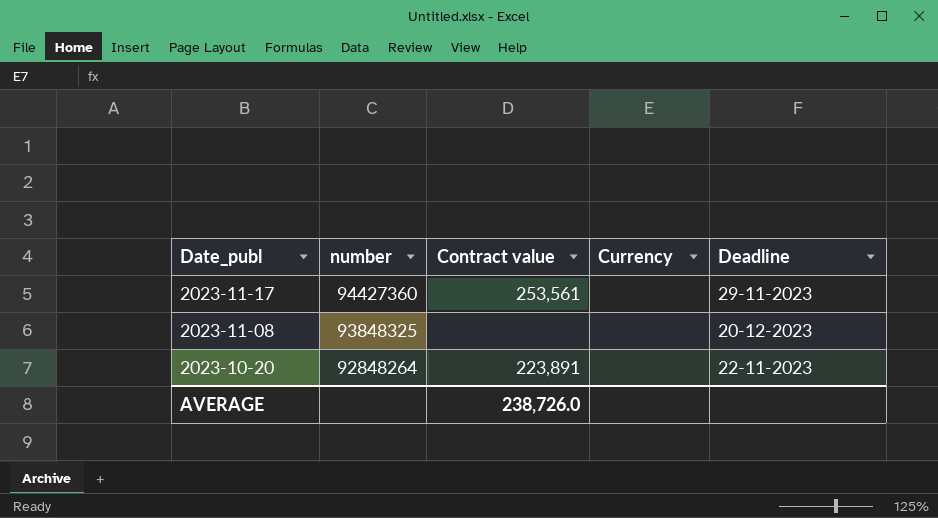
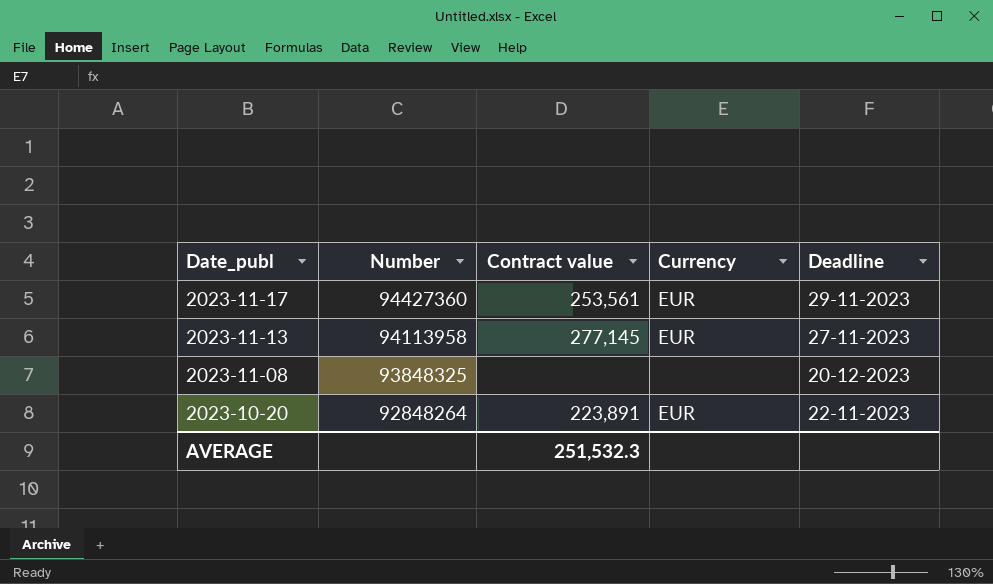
column name: number -> Number
2023-11-17 | Currency: none -> EUR
row 2023-11-13: none -> 94113958 | 277,145 | EUR | 27-11-2023
2023-10-20 | Currency: none -> EUR
AVERAGE | Contract value: 238,726.0 -> 251,532.3

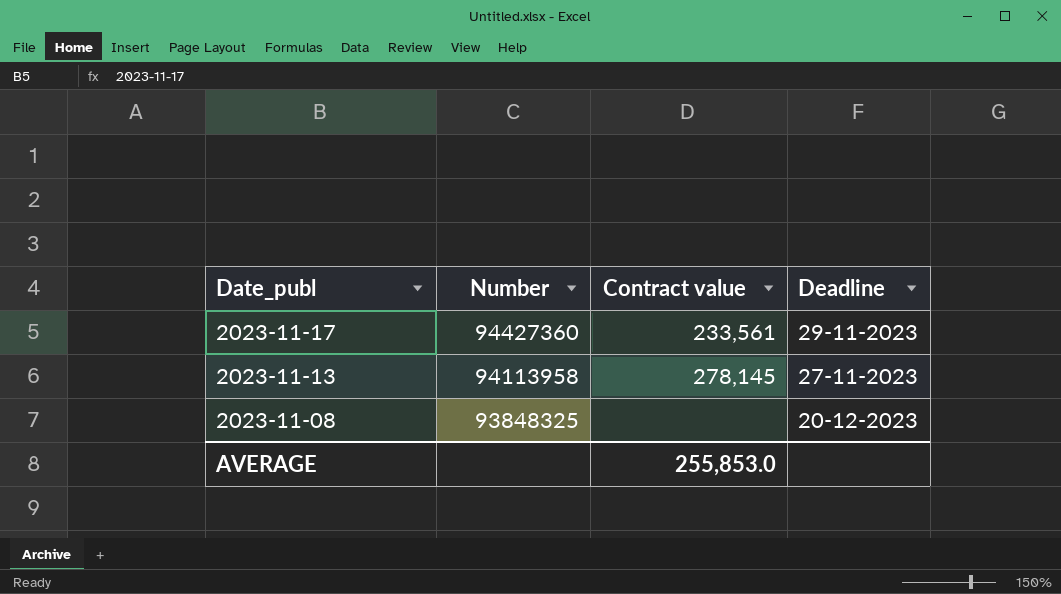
column Currency | position: 4 -> none
row 2023-10-20: 92848264 | 223,891 | EUR | 22-11-2023 -> none
2023-11-17 | Contract value: 253,561 -> 233,561
2023-11-13 | Contract value: 277,145 -> 278,145
AVERAGE | Contract value: 251,532.3 -> 255,853.0

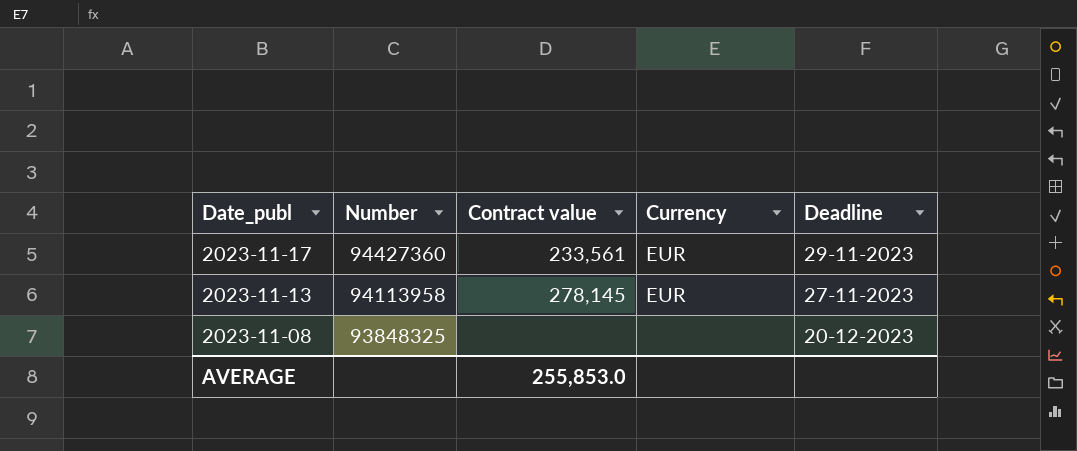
column Currency | position: none -> 4

